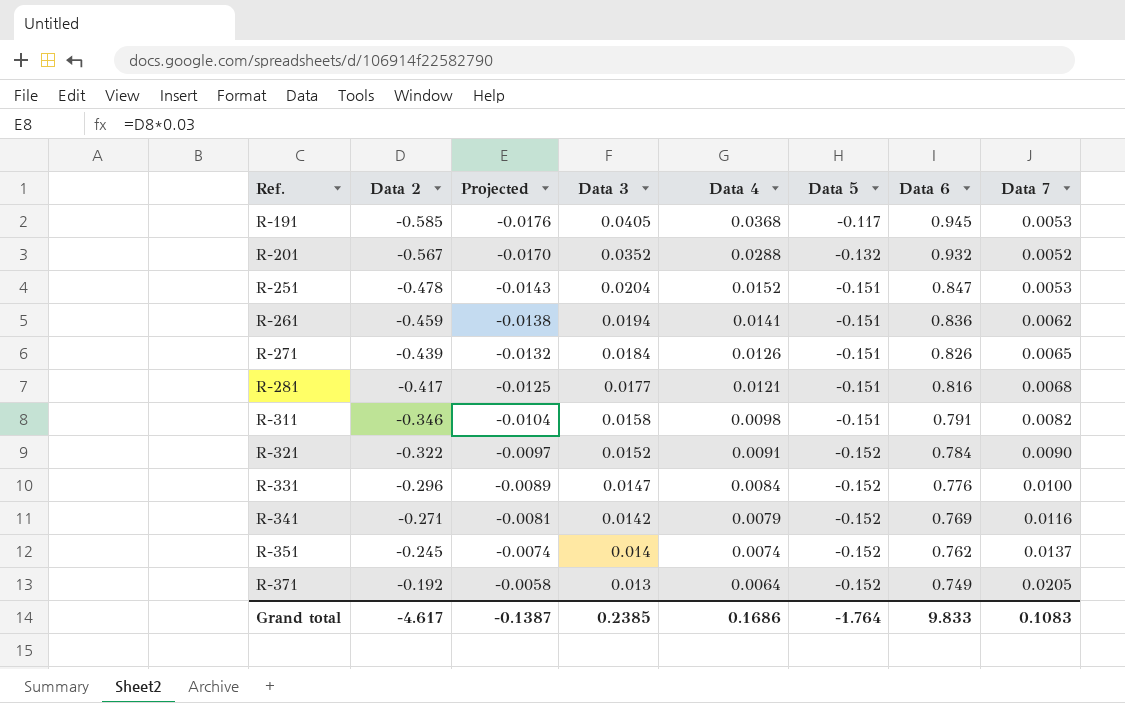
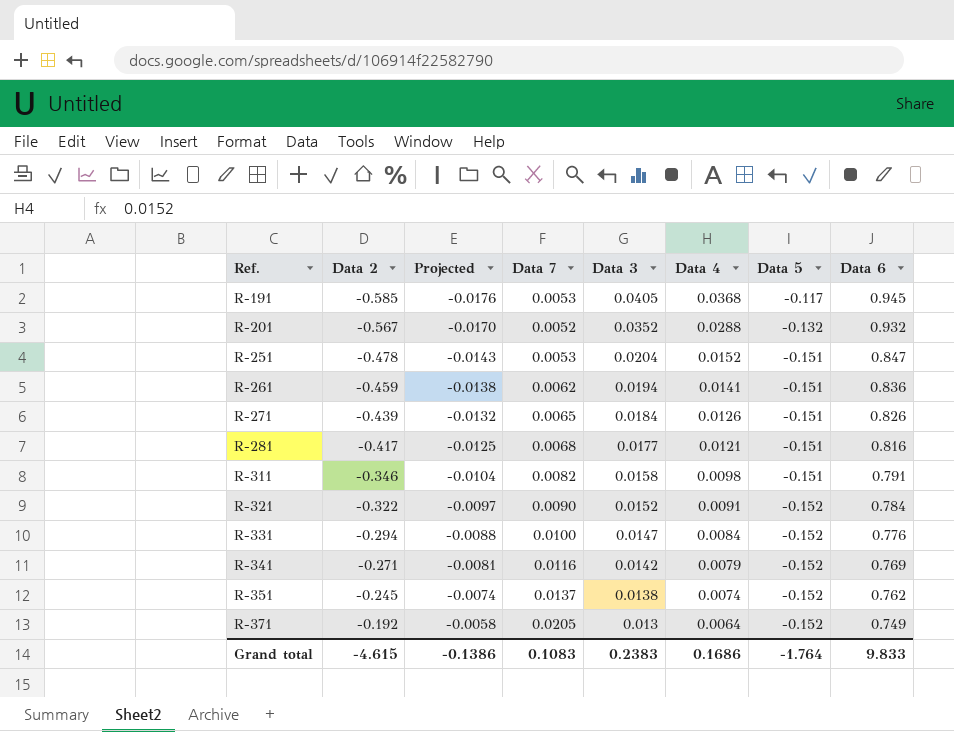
column Data 7 | position: 8 -> 4
R-331 | Data 2: -0.296 -> -0.294
R-331 | Projected: -0.0089 -> -0.0088
R-351 | Data 3: 0.014 -> 0.0138
Grand total | Data 2: -4.617 -> -4.615
Grand total | Projected: -0.1387 -> -0.1386
Grand total | Data 3: 0.2385 -> 0.2383

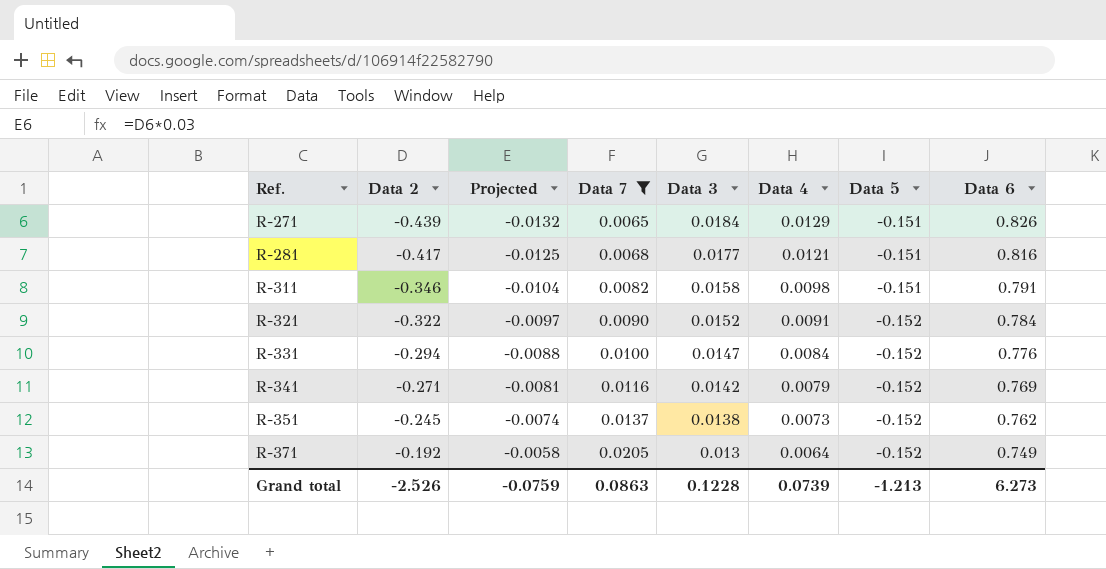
filter: none -> Data 7 >= 0.0065
R-271 | Data 4: 0.0126 -> 0.0129
R-351 | Data 4: 0.0074 -> 0.0073
Grand total | Data 2: -4.615 -> -2.526
Grand total | Projected: -0.1386 -> -0.0759
Grand total | Data 7: 0.1083 -> 0.0863
Grand total | Data 3: 0.2383 -> 0.1228
Grand total | Data 4: 0.1686 -> 0.0739
Grand total | Data 5: -1.764 -> -1.213
Grand total | Data 6: 9.833 -> 6.273

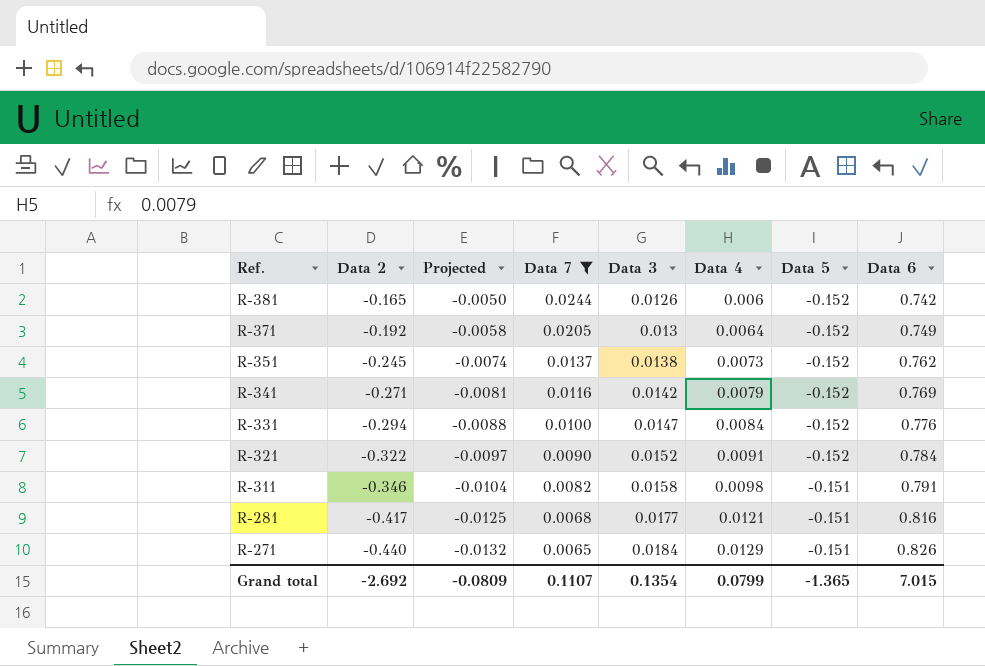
row order: Ref. ascending -> Ref. descending
row R-381: none -> -0.165 | -0.0050 | 0.0244 | 0.0126 | 0.006 | -0.152 | 0.742
R-271 | Data 2: -0.439 -> -0.440
Grand total | Data 2: -2.526 -> -2.692
Grand total | Projected: -0.0759 -> -0.0809
Grand total | Data 7: 0.0863 -> 0.1107
Grand total | Data 3: 0.1228 -> 0.1354
Grand total | Data 4: 0.0739 -> 0.0799
Grand total | Data 5: -1.213 -> -1.365
Grand total | Data 6: 6.273 -> 7.015

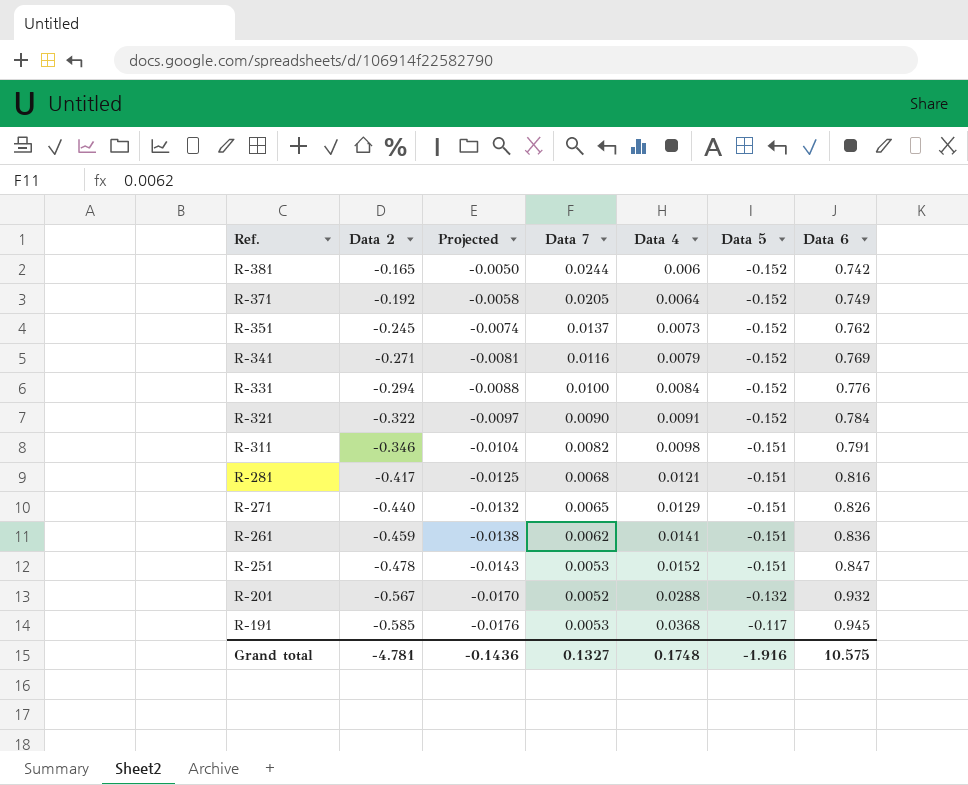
filter: Data 7 >= 0.0065 -> none
column Data 3 | position: 5 -> none
Grand total | Data 2: -2.692 -> -4.781
Grand total | Projected: -0.0809 -> -0.1436
Grand total | Data 7: 0.1107 -> 0.1327
Grand total | Data 4: 0.0799 -> 0.1748
Grand total | Data 5: -1.365 -> -1.916
Grand total | Data 6: 7.015 -> 10.575

